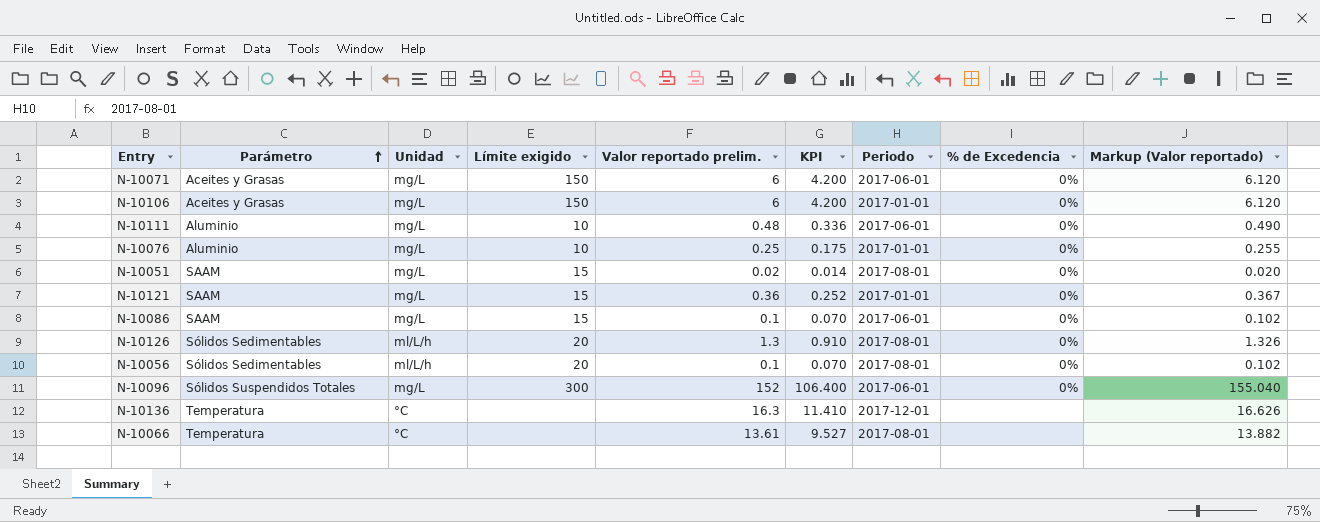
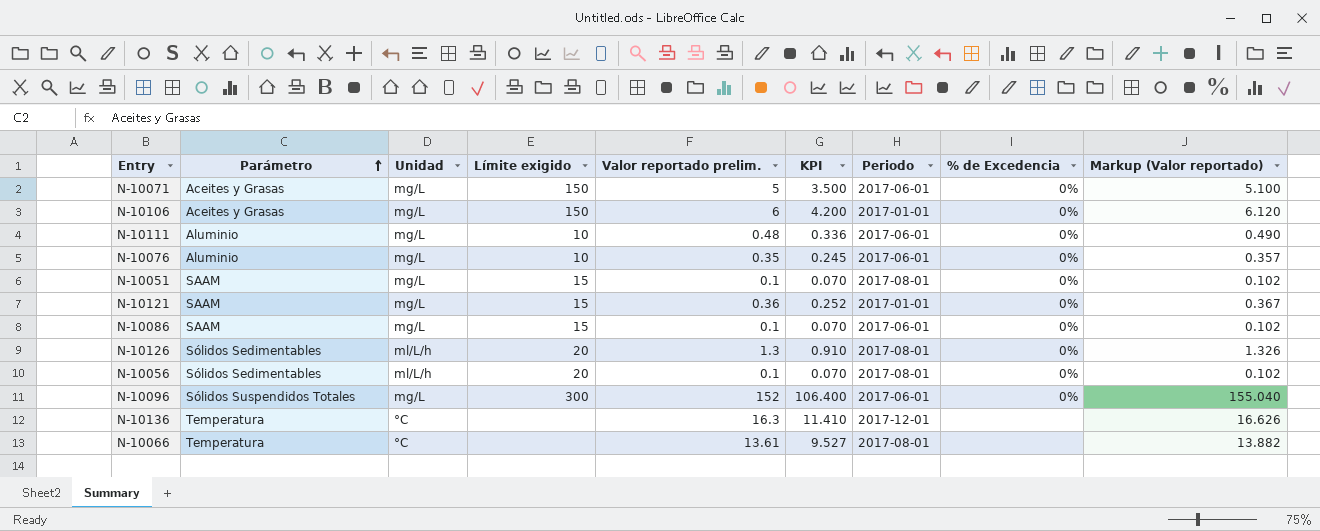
N-10071 | Valor reportado prelim.: 6 -> 5
N-10071 | KPI: 4.200 -> 3.500
N-10071 | Markup (Valor reportado): 6.120 -> 5.100
N-10076 | Valor reportado prelim.: 0.25 -> 0.35
N-10076 | KPI: 0.175 -> 0.245
N-10076 | Periodo: 2017-01-01 -> 2017-06-01
N-10076 | Markup (Valor reportado): 0.255 -> 0.357
N-10051 | Valor reportado prelim.: 0.02 -> 0.1
N-10051 | KPI: 0.014 -> 0.070
N-10051 | Markup (Valor reportado): 0.020 -> 0.102

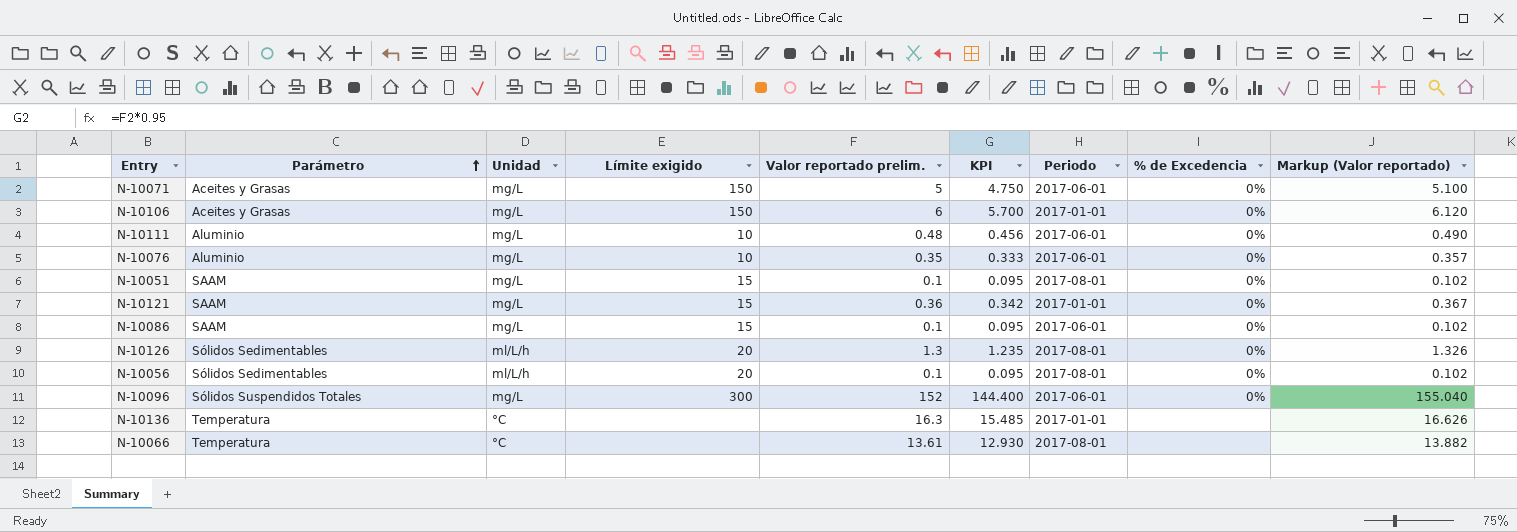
column KPI | formula: [Valor reportado prelim.] * 0.7 -> [Valor reportado prelim.] * 0.95
N-10136 | Periodo: 2017-12-01 -> 2017-01-01

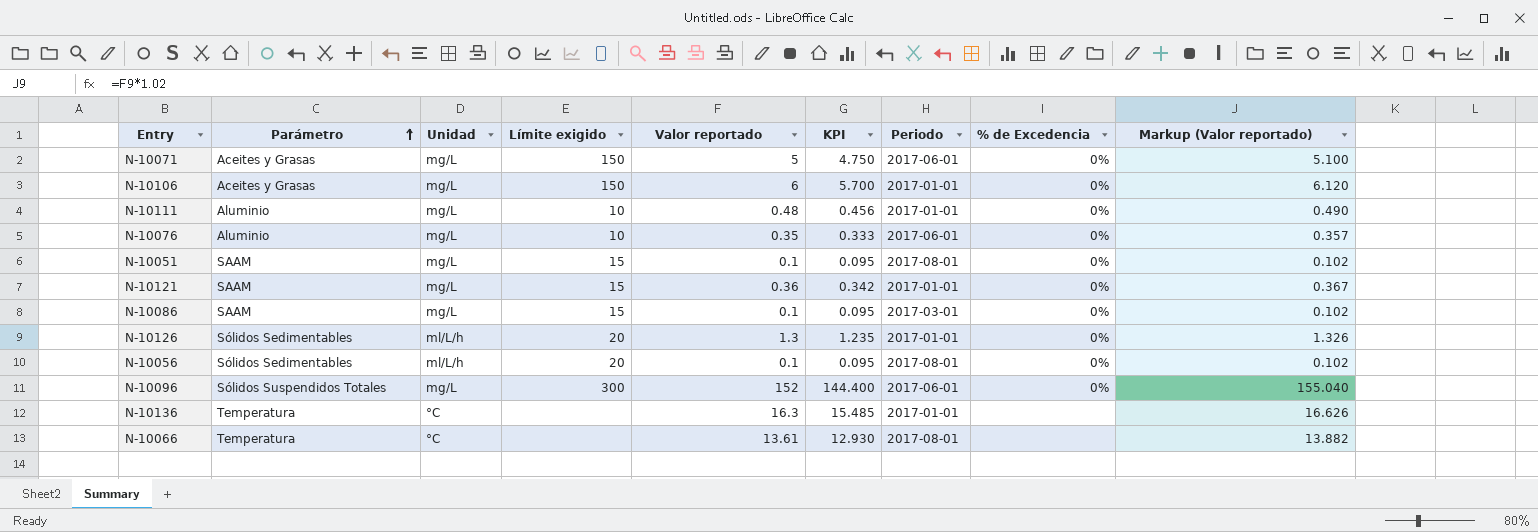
column name: Valor reportado prelim. -> Valor reportado
N-10111 | Periodo: 2017-06-01 -> 2017-01-01
N-10086 | Periodo: 2017-06-01 -> 2017-03-01
N-10126 | Periodo: 2017-08-01 -> 2017-01-01

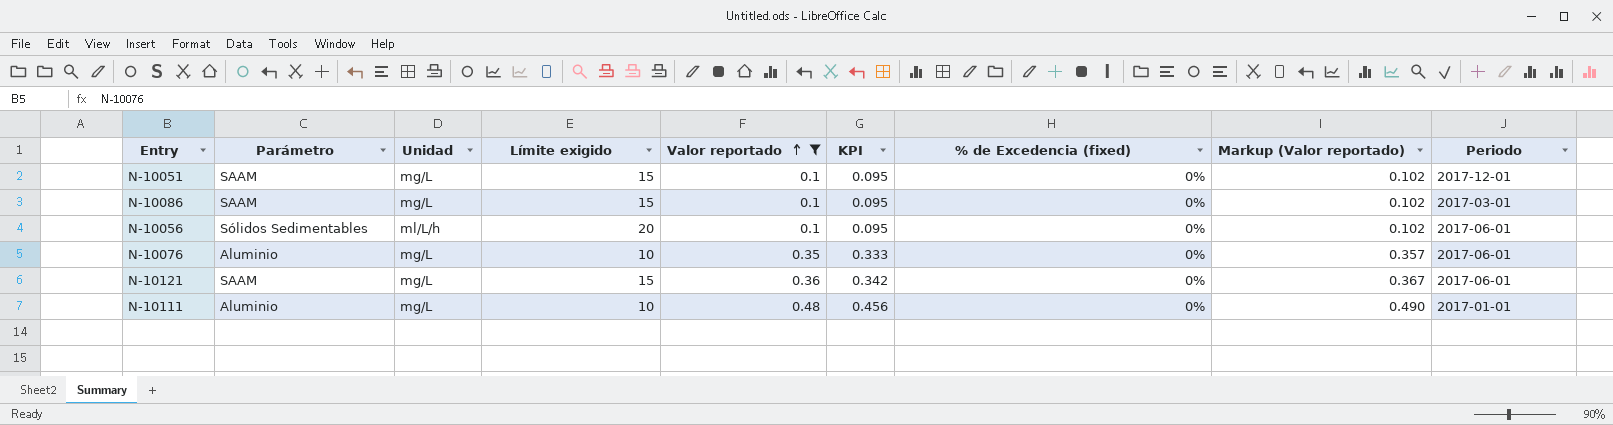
filter: none -> Valor reportado <= 0.48
row order: Parámetro ascending -> Valor reportado ascending
column name: % de Excedencia -> % de Excedencia (fixed)
column Periodo | position: 7 -> 9
N-10051 | Periodo: 2017-08-01 -> 2017-12-01
N-10056 | Periodo: 2017-08-01 -> 2017-06-01
N-10121 | Periodo: 2017-01-01 -> 2017-06-01

